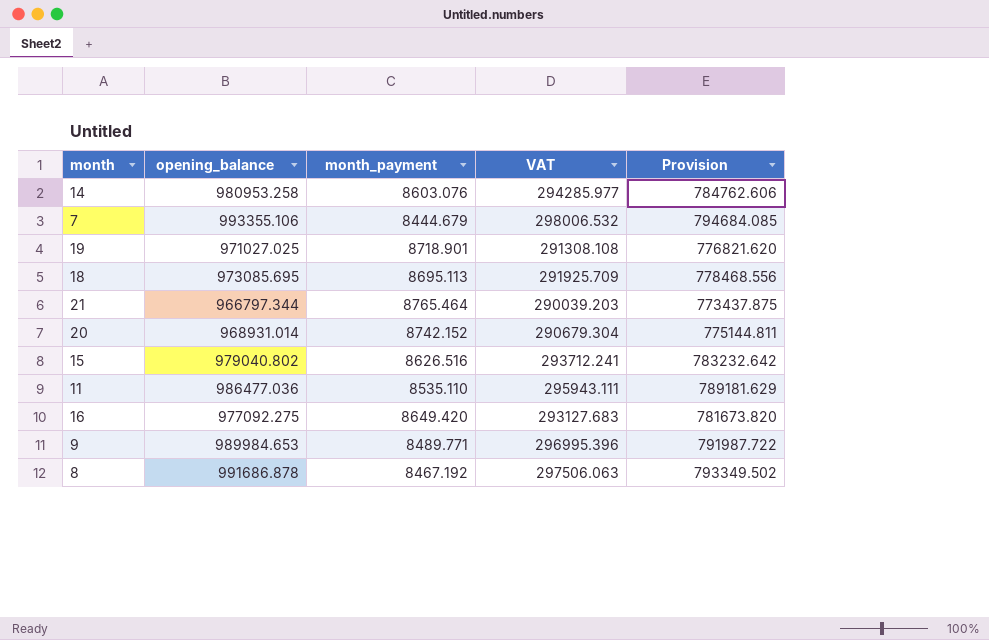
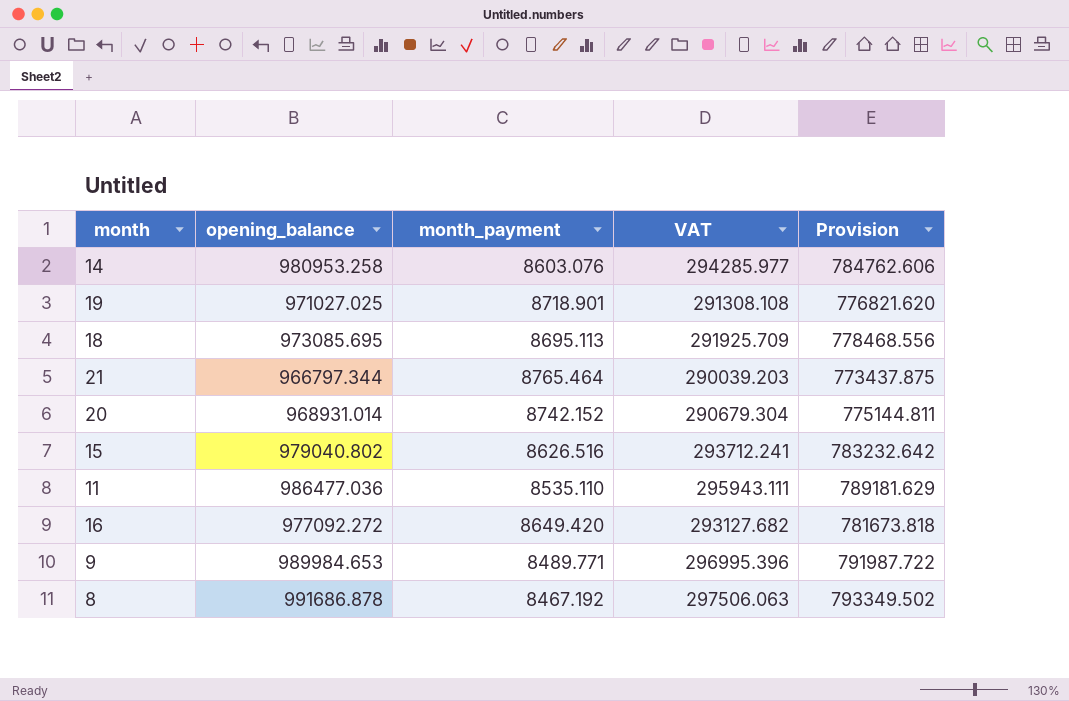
row 7: 993355.106 | 8444.679 | 298006.532 | 794684.085 -> none
16 | opening_balance: 977092.275 -> 977092.272
16 | VAT: 293127.683 -> 293127.682
16 | Provision: 781673.820 -> 781673.818

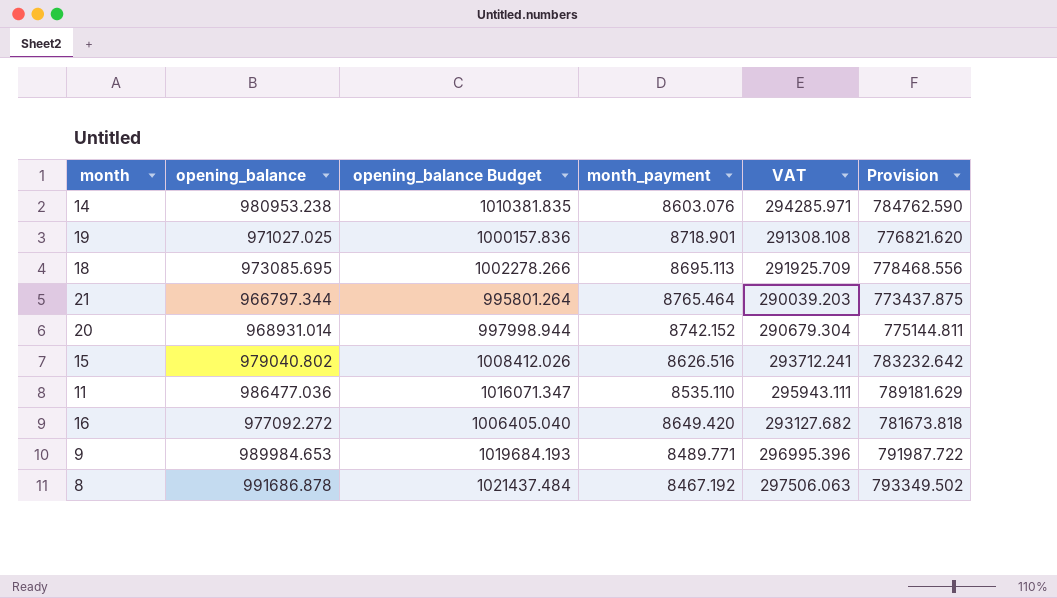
column opening_balance Budget | formula: none -> [opening_balance] * 1.03
14 | opening_balance: 980953.258 -> 980953.238
14 | VAT: 294285.977 -> 294285.971
14 | Provision: 784762.606 -> 784762.590

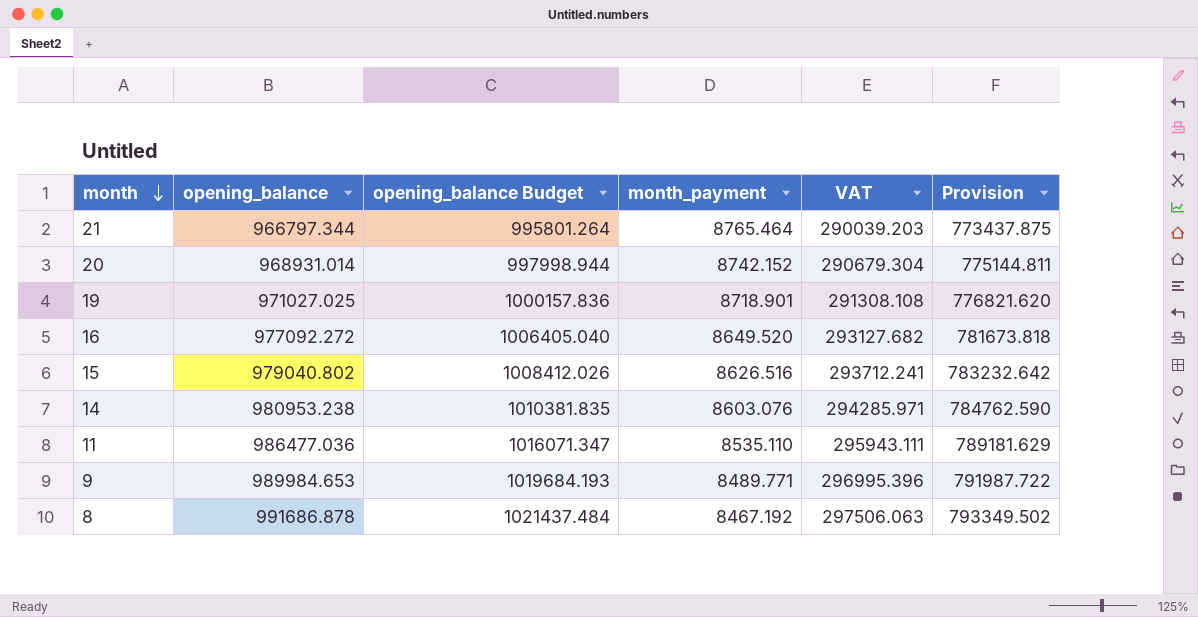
row order: none -> month descending
row 18: 973085.695 | 1002278.266 | 8695.113 | 291925.709 | 778468.556 -> none
16 | month_payment: 8649.420 -> 8649.520

